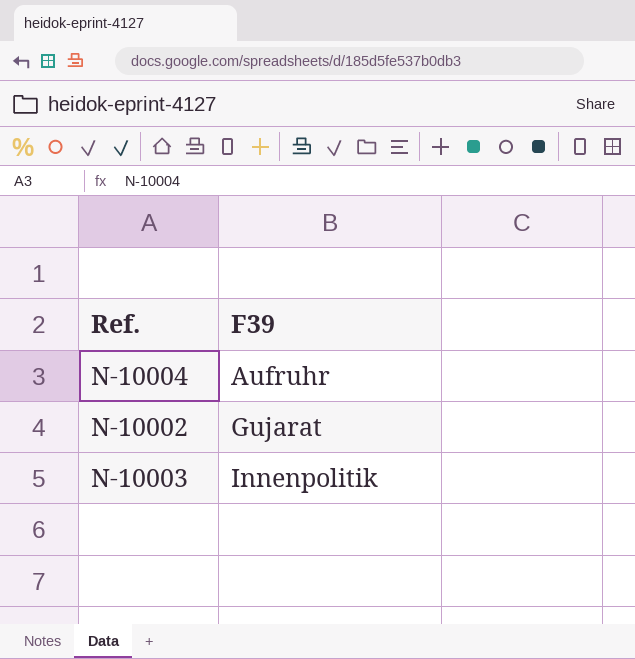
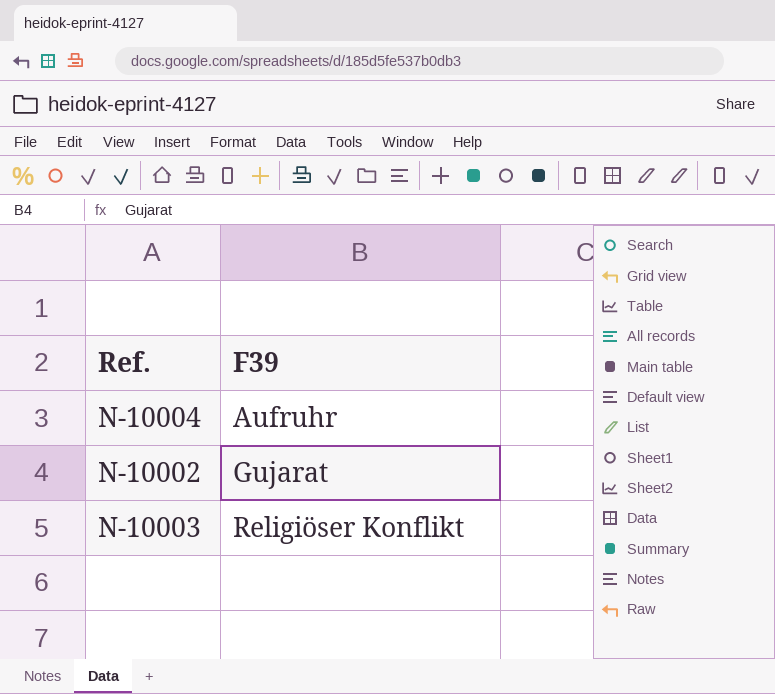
N-10003 | F39: Innenpolitik -> Religiöser Konflikt

